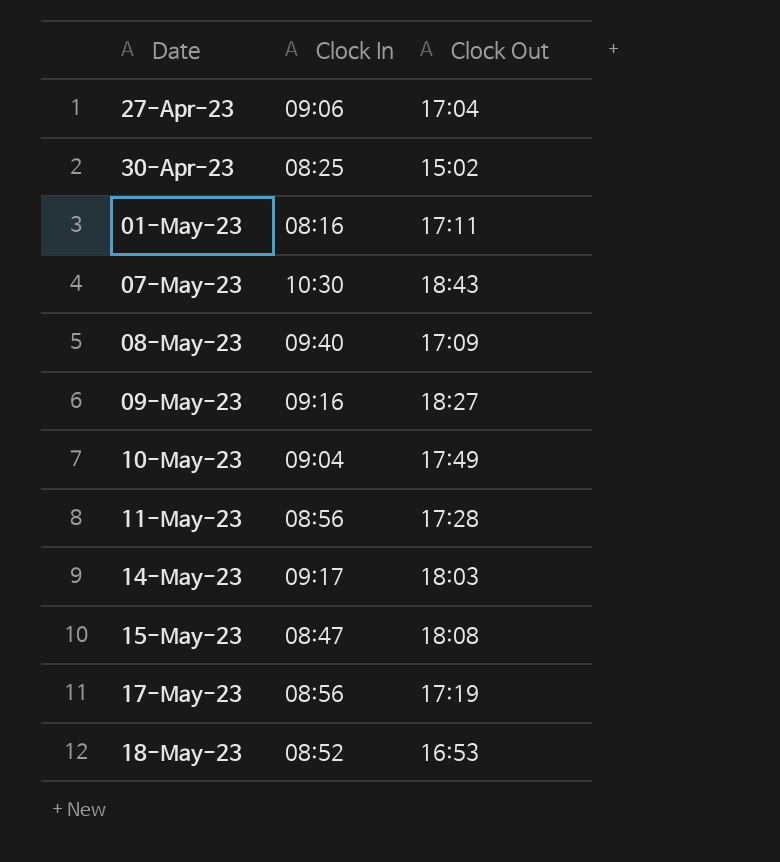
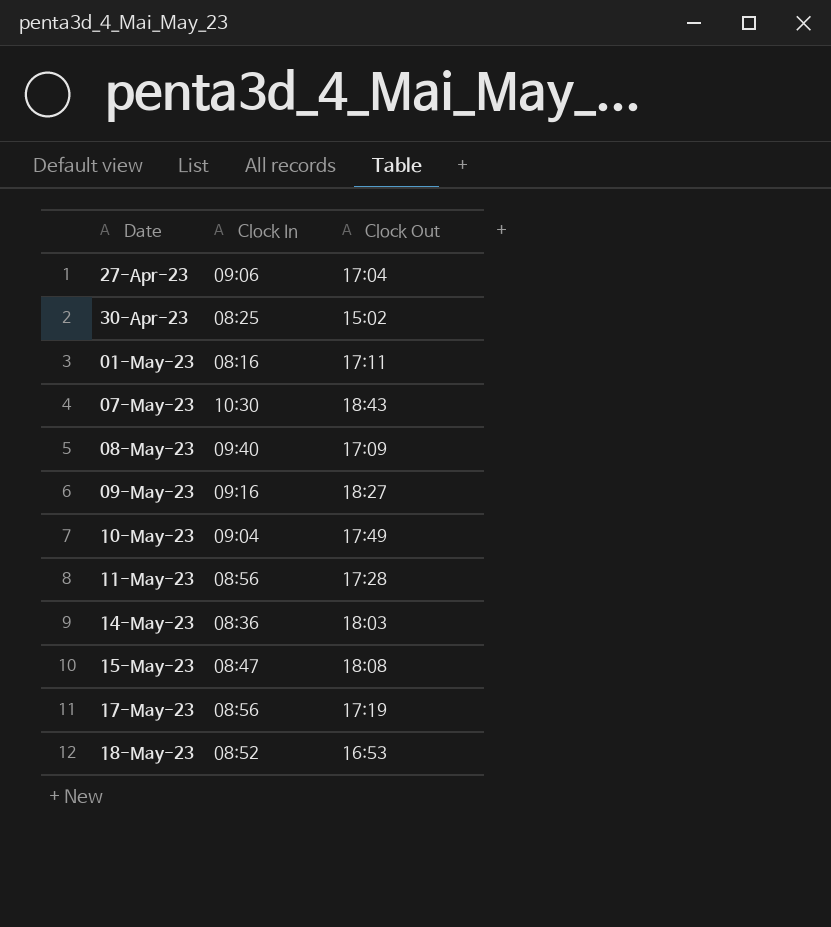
14-May-23 | Clock In: 09:17 -> 08:36

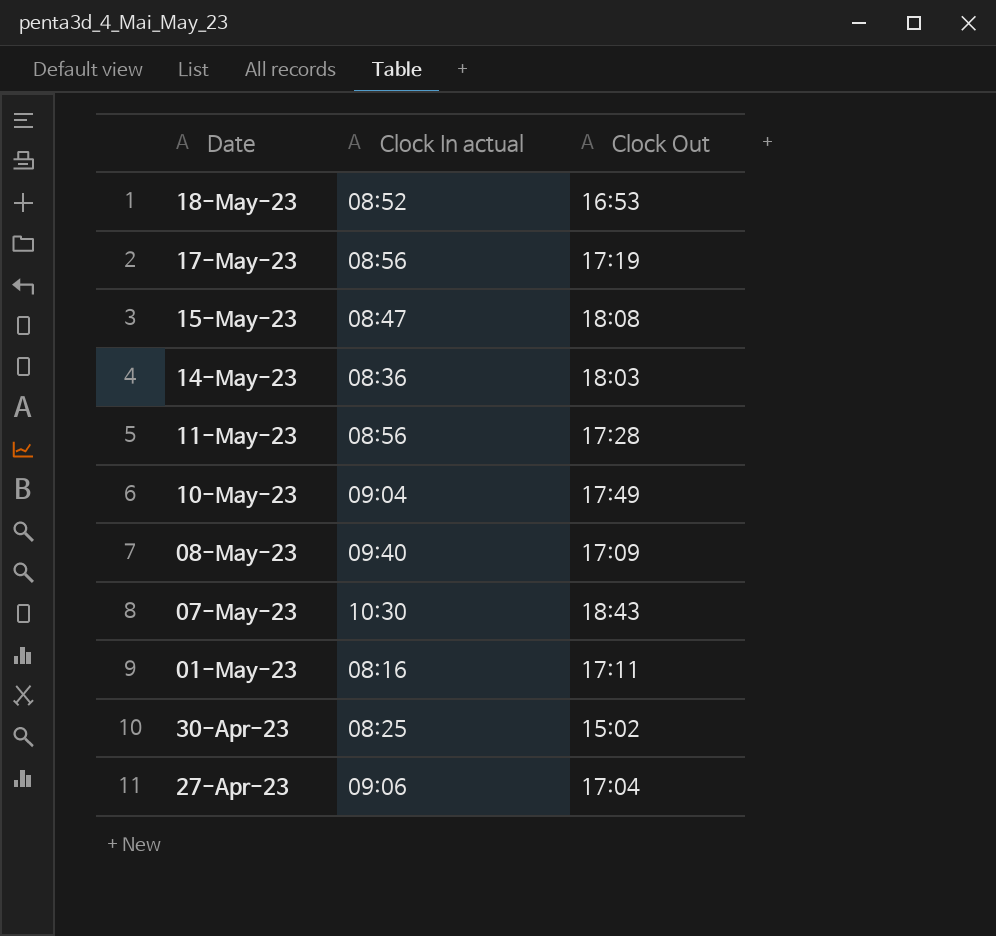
row order: Date ascending -> Date descending
column name: Clock In -> Clock In actual
row 09-May-23: 09:16 | 18:27 -> none

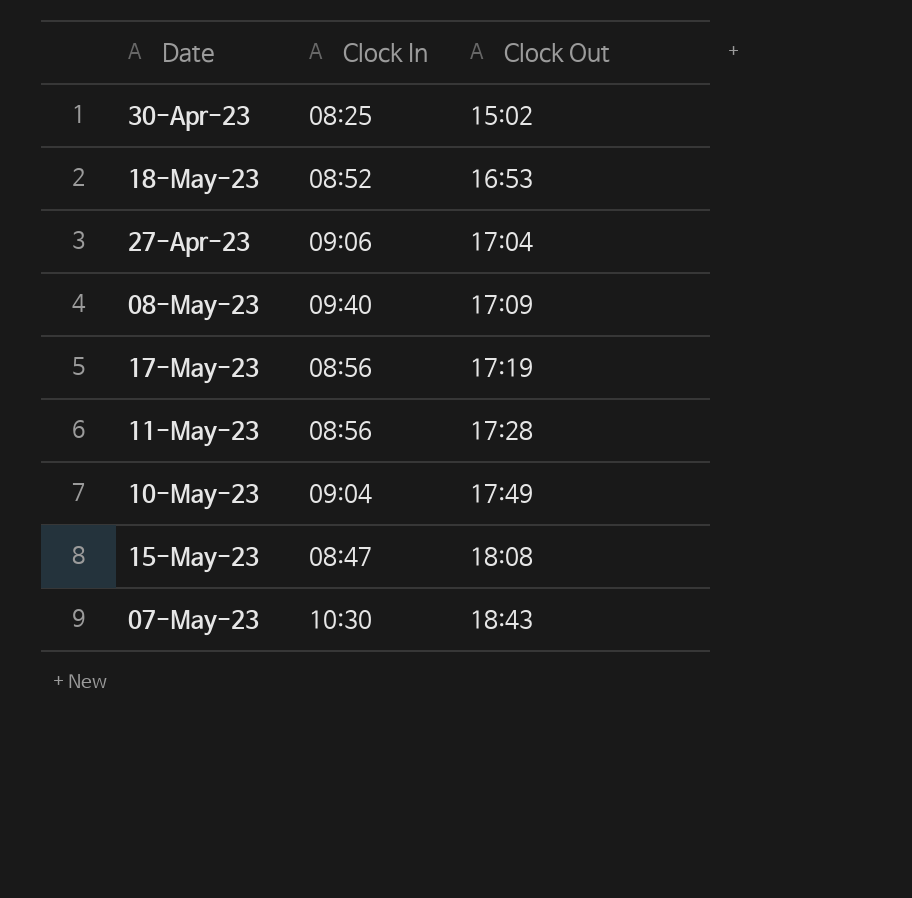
row order: Date descending -> Clock Out ascending
column name: Clock In actual -> Clock In
row 14-May-23: 08:36 | 18:03 -> none
row 01-May-23: 08:16 | 17:11 -> none

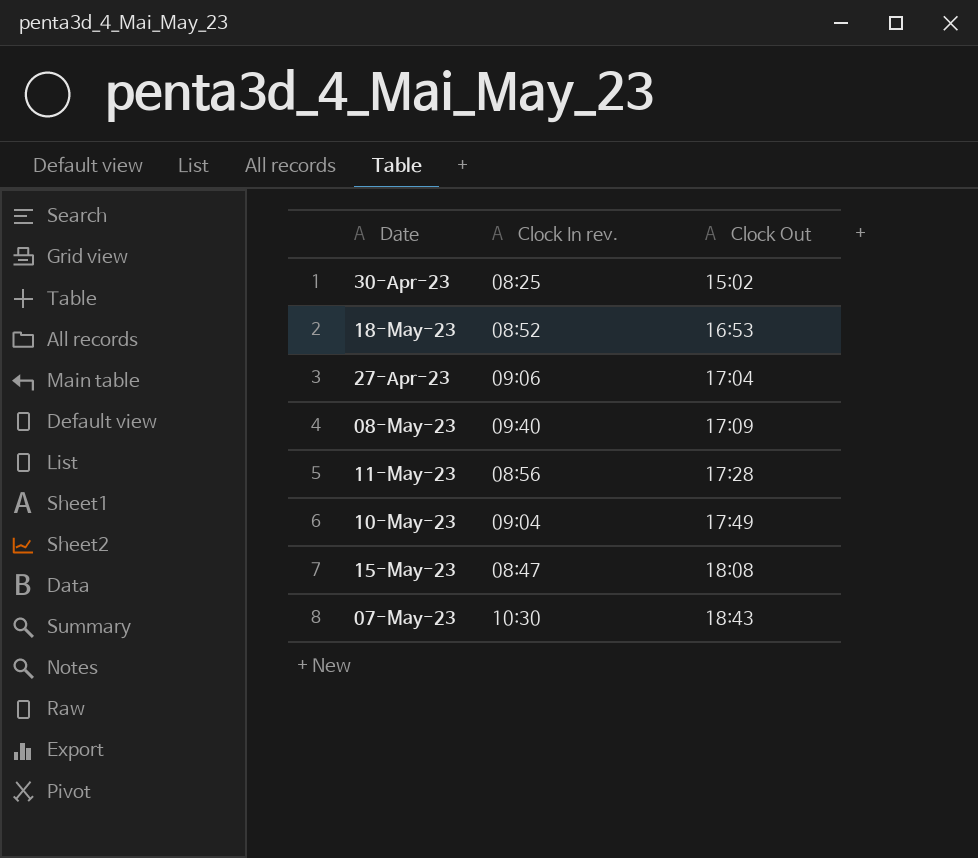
column name: Clock In -> Clock In rev.
row 17-May-23: 08:56 | 17:19 -> none

